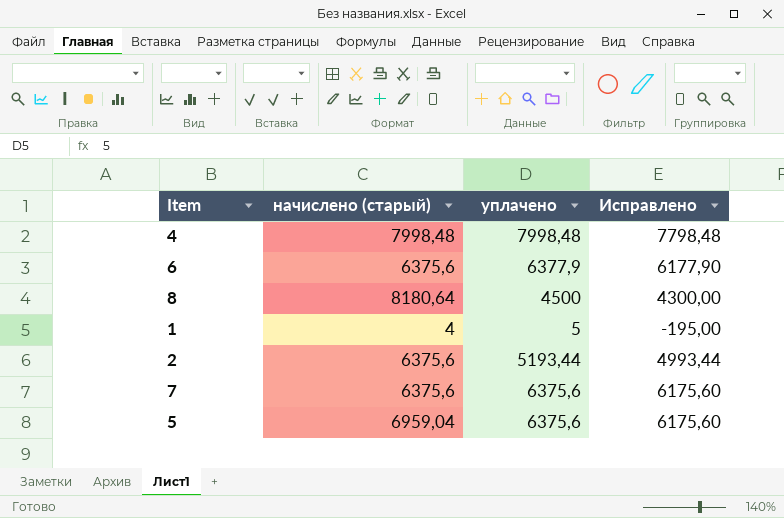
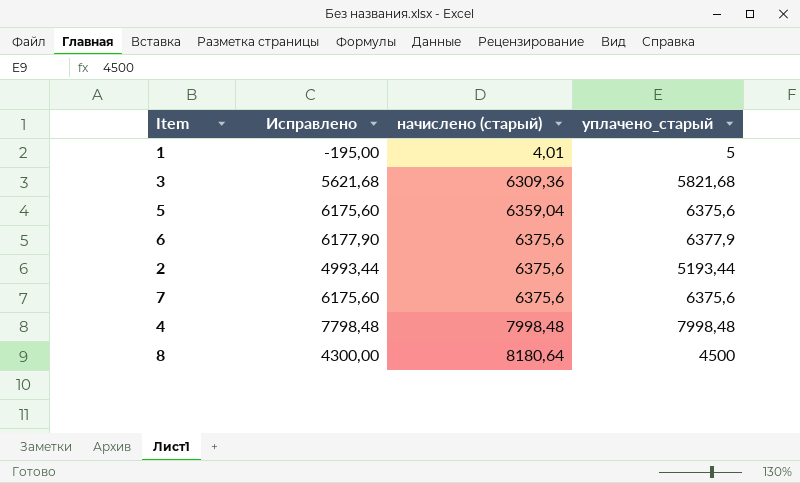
row order: none -> начислено (старый) ascending
column Исправлено | position: 4 -> 2
column name: уплачено -> уплачено_старый
1 | начислено (старый): 4 -> 4,01
row 3: none -> 5621,68 | 6309,36 | 5821,68
5 | начислено (старый): 6959,04 -> 6359,04

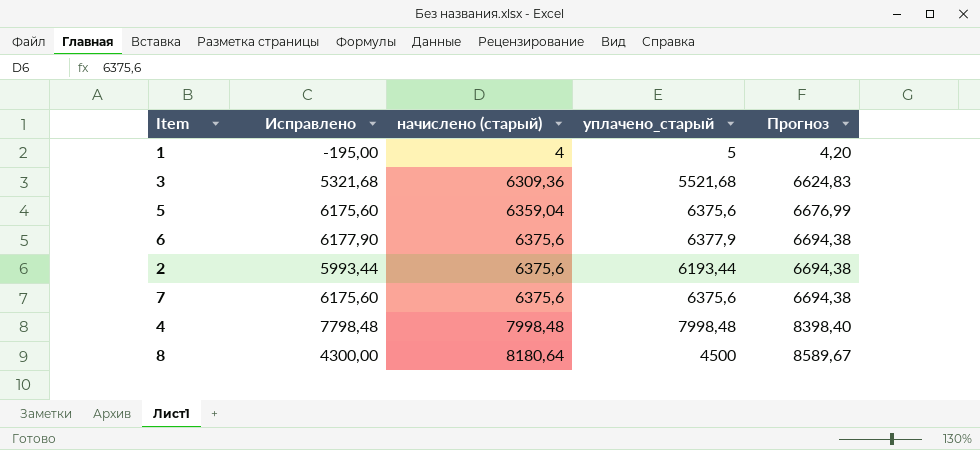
column Прогноз | formula: none -> [начислено (старый)] * 1,05
1 | начислено (старый): 4,01 -> 4
3 | Исправлено: 5621,68 -> 5321,68
3 | уплачено_старый: 5821,68 -> 5521,68
2 | Исправлено: 4993,44 -> 5993,44
2 | уплачено_старый: 5193,44 -> 6193,44

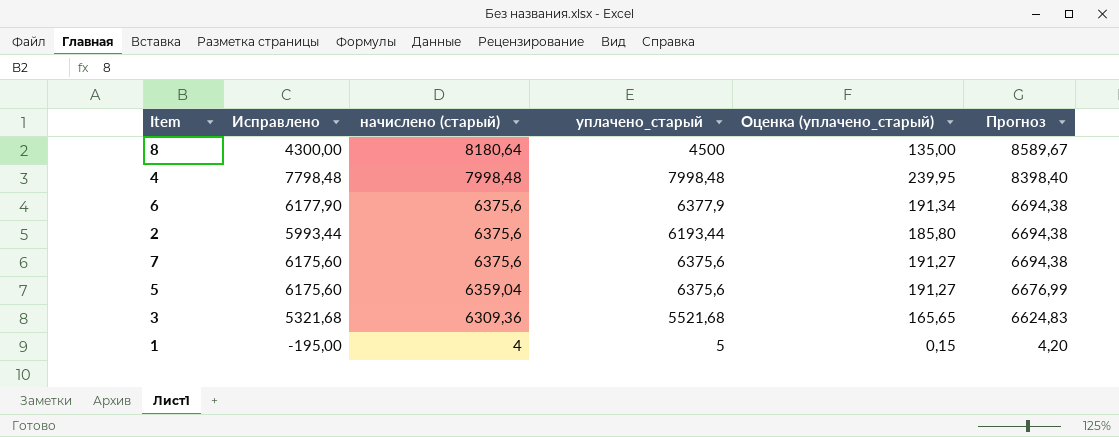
row order: начислено (старый) ascending -> начислено (старый) descending
column Оценка (уплачено_старый) | formula: none -> [уплачено_старый] * 0,03

